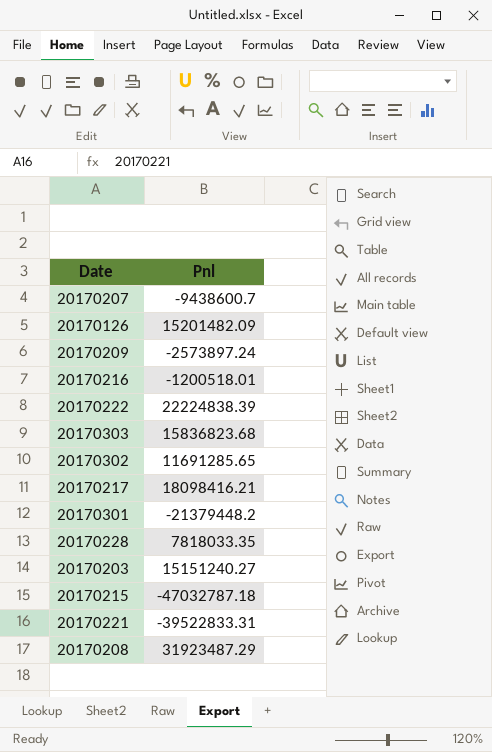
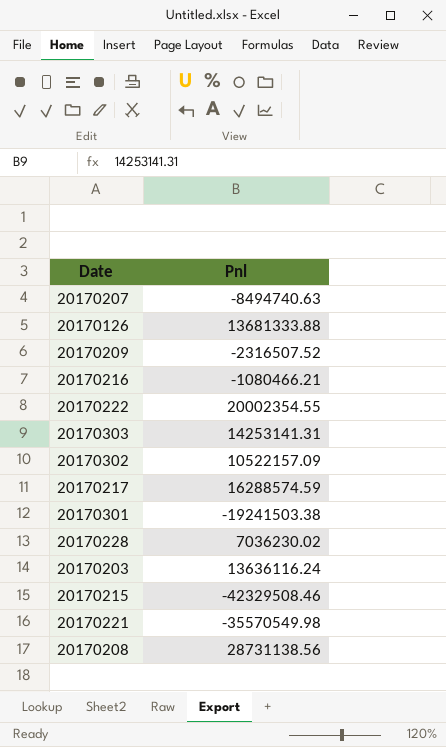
20170207 | Pnl: -9438600.7 -> -8494740.63
20170126 | Pnl: 15201482.09 -> 13681333.88
20170209 | Pnl: -2573897.24 -> -2316507.52
20170216 | Pnl: -1200518.01 -> -1080466.21
20170222 | Pnl: 22224838.39 -> 20002354.55
20170303 | Pnl: 15836823.68 -> 14253141.31
20170302 | Pnl: 11691285.65 -> 10522157.09
20170217 | Pnl: 18098416.21 -> 16288574.59
20170301 | Pnl: -21379448.2 -> -19241503.38
20170228 | Pnl: 7818033.35 -> 7036230.02
20170203 | Pnl: 15151240.27 -> 13636116.24
20170215 | Pnl: -47032787.18 -> -42329508.46
20170221 | Pnl: -39522833.31 -> -35570549.98
20170208 | Pnl: 31923487.29 -> 28731138.56

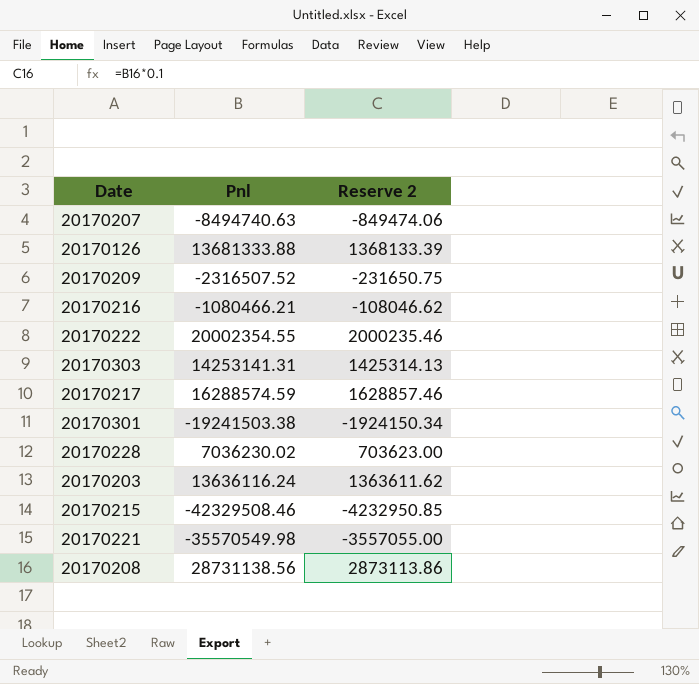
column Reserve 2 | formula: none -> [Pnl] * 0.1
row 20170302: 10522157.09 -> none

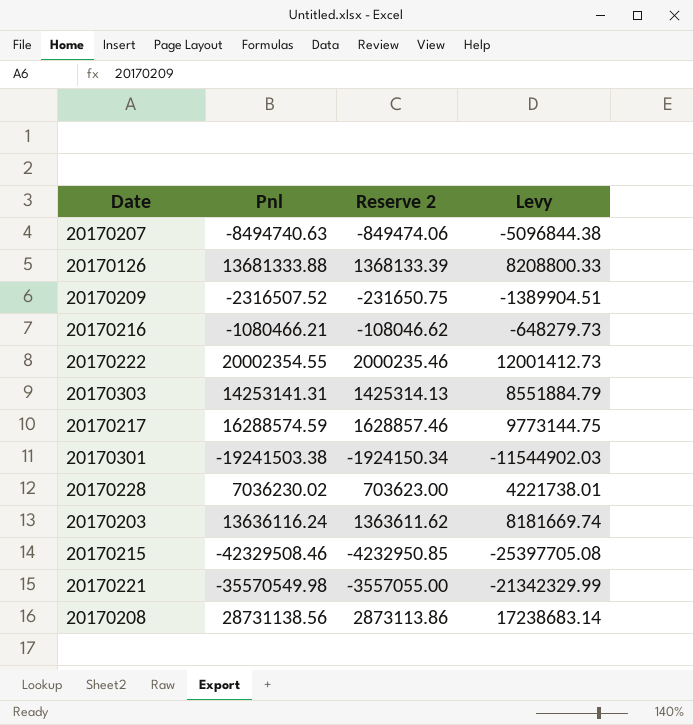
column Levy | formula: none -> [Pnl] * 0.6

